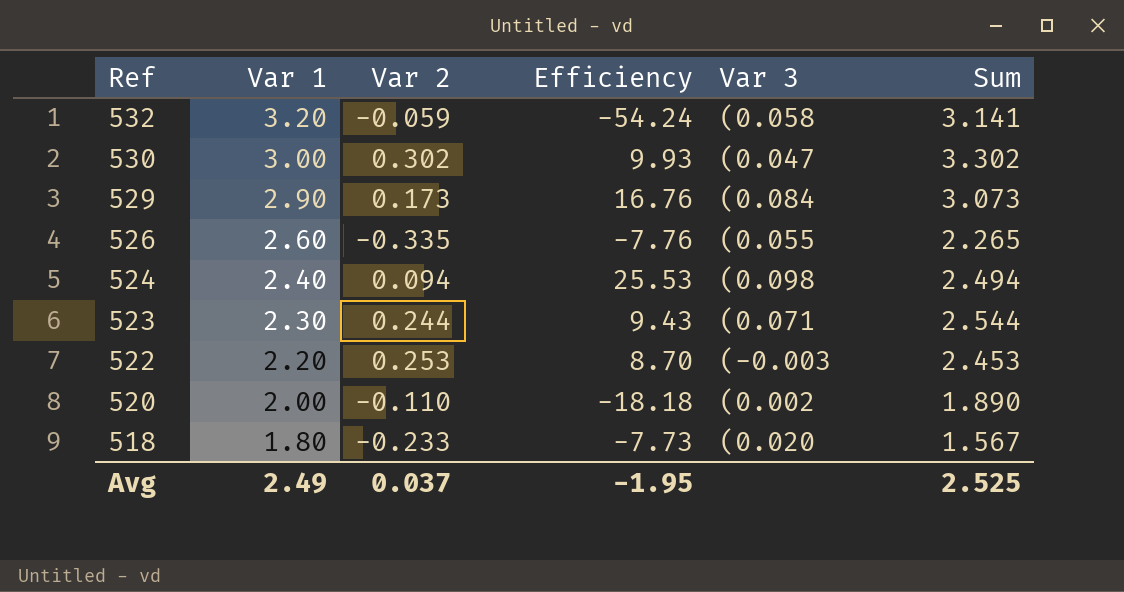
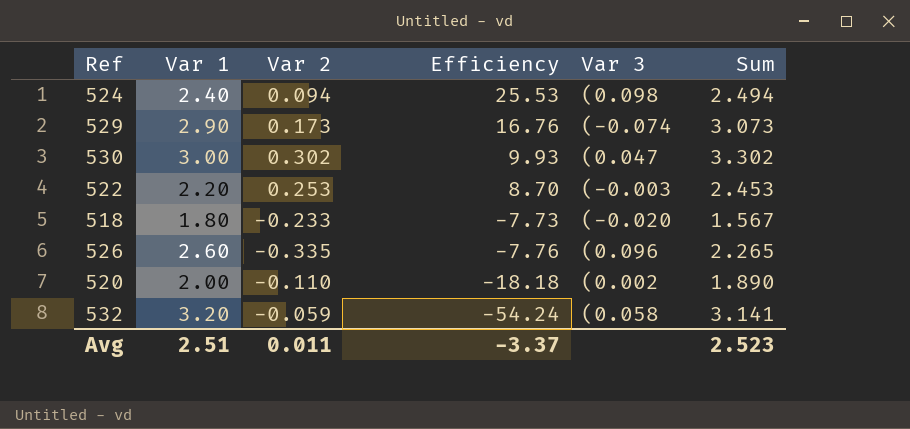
row order: Ref descending -> Efficiency descending
row 523: 2.30 | 0.244 | 9.43 | (0.071 | 2.544 -> none
529 | Var 3: (0.084 -> (-0.074
518 | Var 3: (0.020 -> (-0.020
526 | Var 3: (0.055 -> (0.096
Avg | Var 1: 2.49 -> 2.51
Avg | Var 2: 0.037 -> 0.011
Avg | Efficiency: -1.95 -> -3.37
Avg | Sum: 2.525 -> 2.523

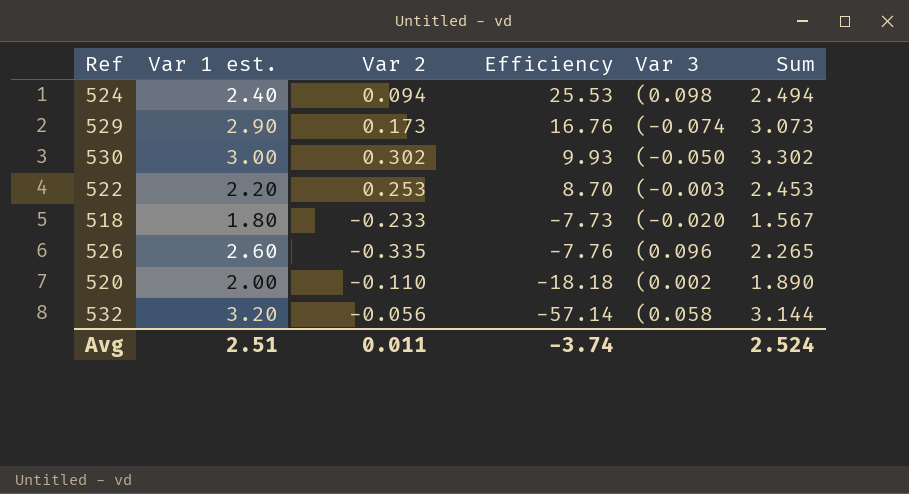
column name: Var 1 -> Var 1 est.
530 | Var 3: (0.047 -> (-0.050
532 | Var 2: -0.059 -> -0.056
532 | Efficiency: -54.24 -> -57.14
532 | Sum: 3.141 -> 3.144
Avg | Efficiency: -3.37 -> -3.74
Avg | Sum: 2.523 -> 2.524

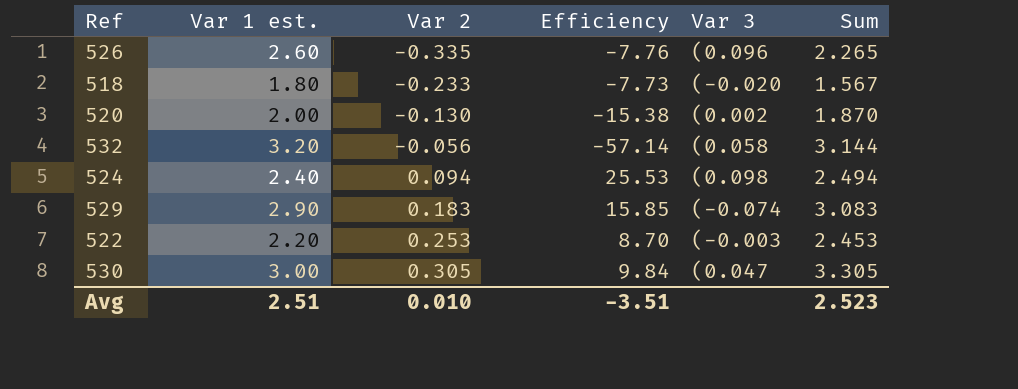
row order: Efficiency descending -> Var 2 ascending
520 | Var 2: -0.110 -> -0.130
520 | Efficiency: -18.18 -> -15.38
520 | Sum: 1.890 -> 1.870
529 | Var 2: 0.173 -> 0.183
529 | Efficiency: 16.76 -> 15.85
529 | Sum: 3.073 -> 3.083
530 | Var 2: 0.302 -> 0.305
530 | Efficiency: 9.93 -> 9.84
530 | Var 3: (-0.050 -> (0.047
530 | Sum: 3.302 -> 3.305
Avg | Var 2: 0.011 -> 0.010
Avg | Efficiency: -3.74 -> -3.51
Avg | Sum: 2.524 -> 2.523

